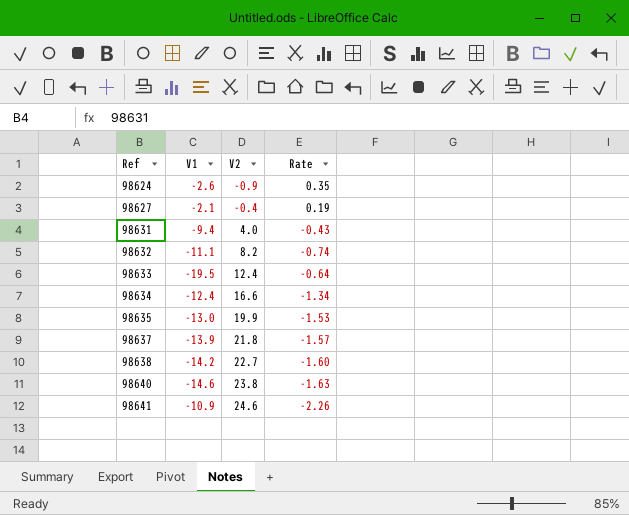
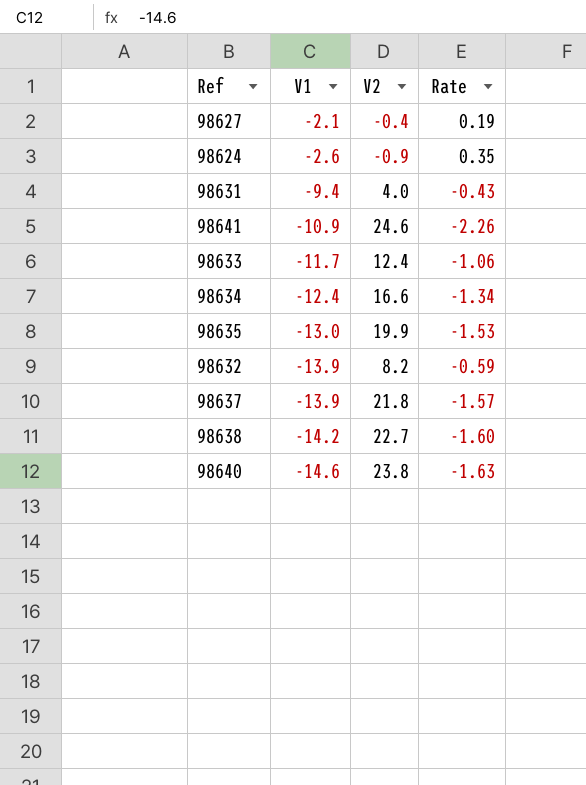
row order: Ref ascending -> V1 descending
98633 | V1: -19.5 -> -11.7
98633 | Rate: -0.64 -> -1.06
98632 | V1: -11.1 -> -13.9
98632 | Rate: -0.74 -> -0.59

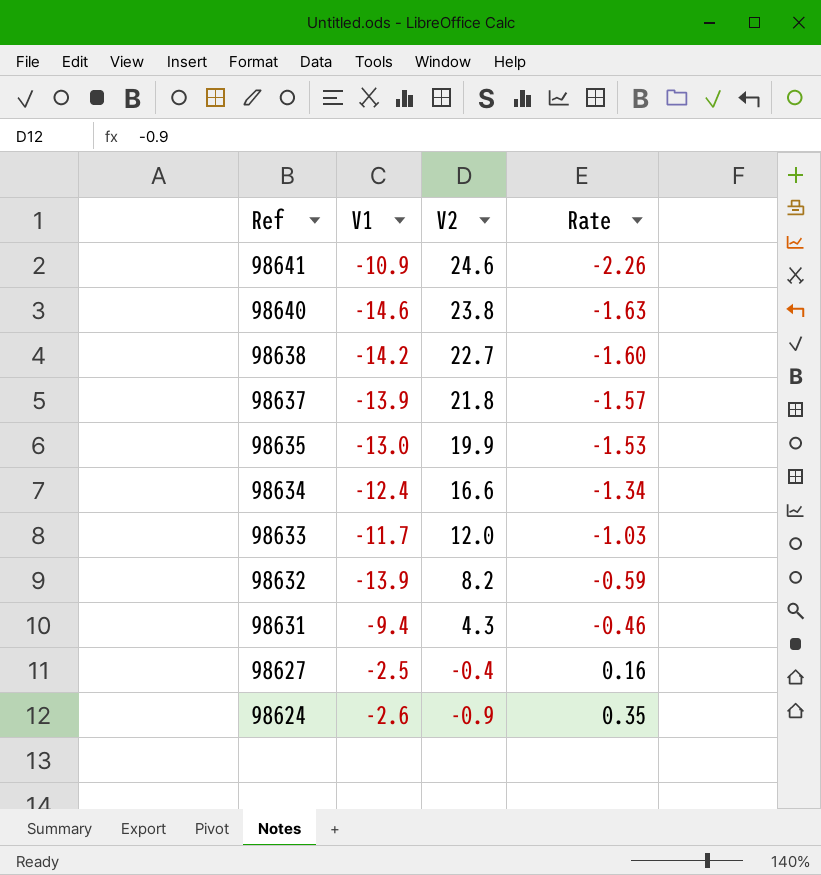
row order: V1 descending -> Ref descending
98633 | V2: 12.4 -> 12.0
98633 | Rate: -1.06 -> -1.03
98631 | V2: 4.0 -> 4.3
98631 | Rate: -0.43 -> -0.46
98627 | V1: -2.1 -> -2.5
98627 | Rate: 0.19 -> 0.16

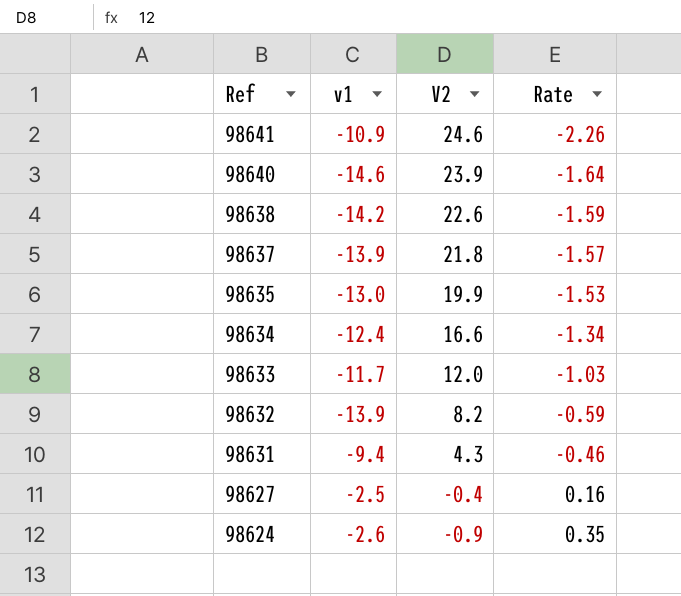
column name: V1 -> v1
98640 | V2: 23.8 -> 23.9
98640 | Rate: -1.63 -> -1.64
98638 | V2: 22.7 -> 22.6
98638 | Rate: -1.60 -> -1.59

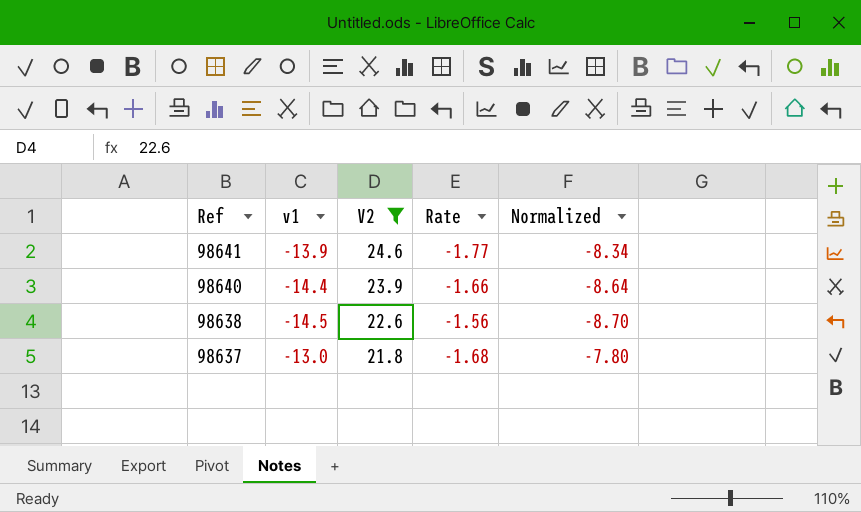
filter: none -> V2 >= 21.8
column Normalized | formula: none -> [v1] * 0.6
98641 | v1: -10.9 -> -13.9
98641 | Rate: -2.26 -> -1.77
98640 | v1: -14.6 -> -14.4
98640 | Rate: -1.64 -> -1.66
98638 | v1: -14.2 -> -14.5
98638 | Rate: -1.59 -> -1.56
98637 | v1: -13.9 -> -13.0
98637 | Rate: -1.57 -> -1.68

